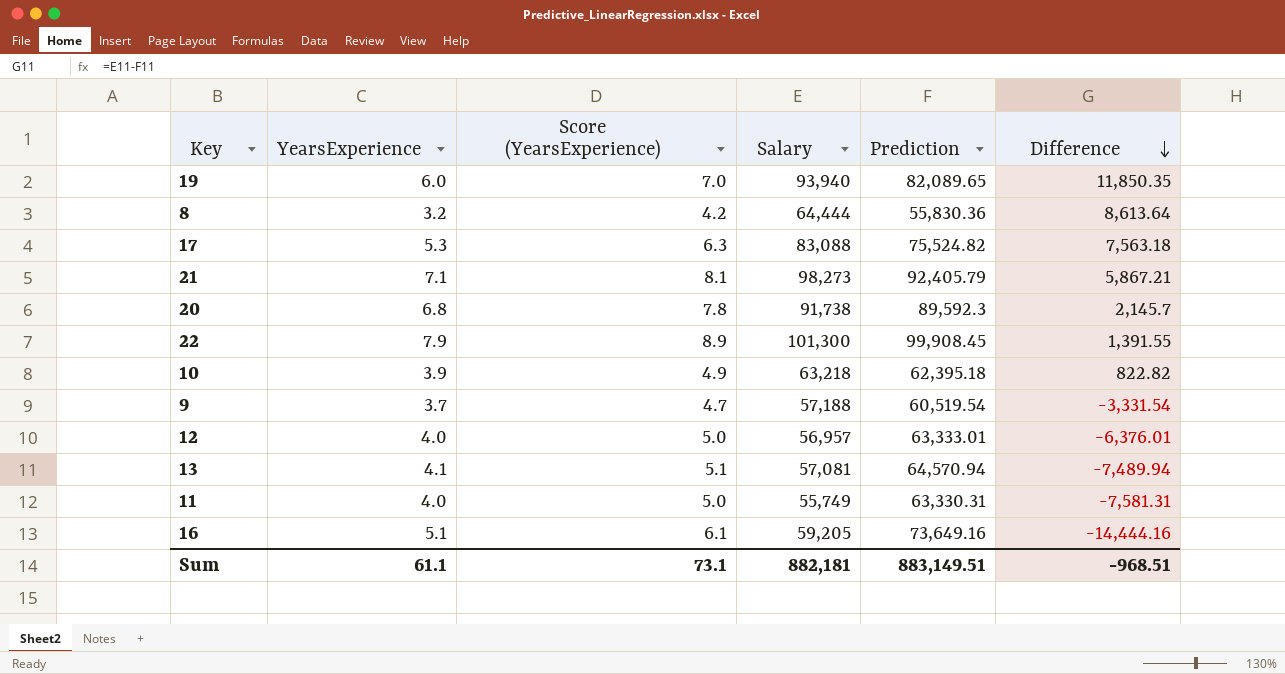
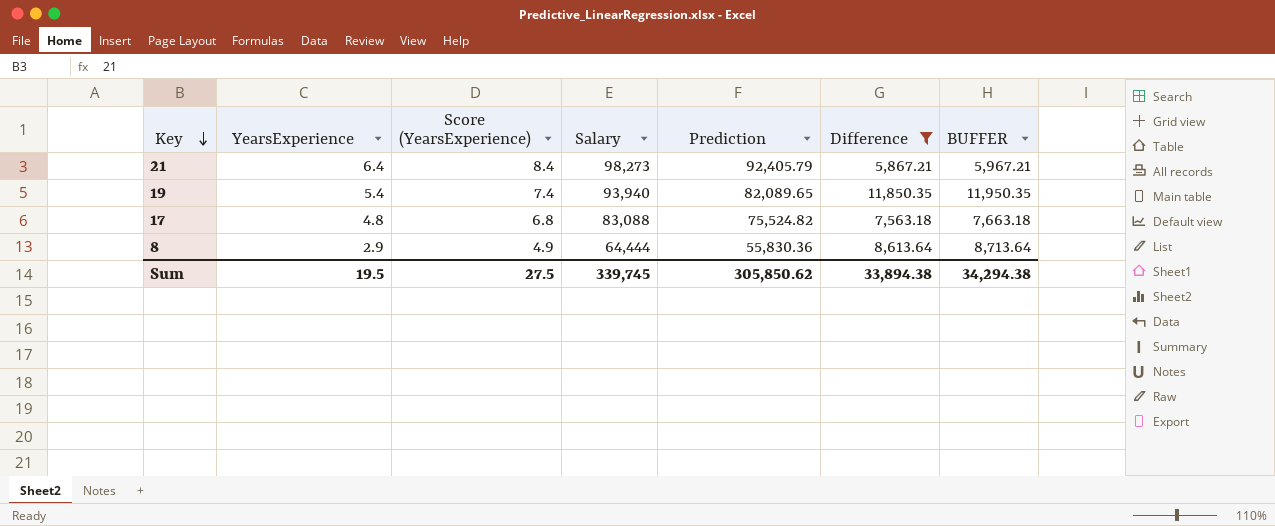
filter: none -> Difference >= 5,867.21
row order: Difference descending -> Key descending
column Score (YearsExperience) | formula: [YearsExperience] + 1 -> [YearsExperience] + 2
column BUFFER | formula: none -> [Difference] + 100
21 | YearsExperience: 7.1 -> 6.4
19 | YearsExperience: 6.0 -> 5.4
17 | YearsExperience: 5.3 -> 4.8
8 | YearsExperience: 3.2 -> 2.9
Sum | YearsExperience: 61.1 -> 19.5
Sum | Score (YearsExperience): 73.1 -> 27.5
Sum | Salary: 882,181 -> 339,745
Sum | Prediction: 883,149.51 -> 305,850.62
Sum | Difference: -968.51 -> 33,894.38

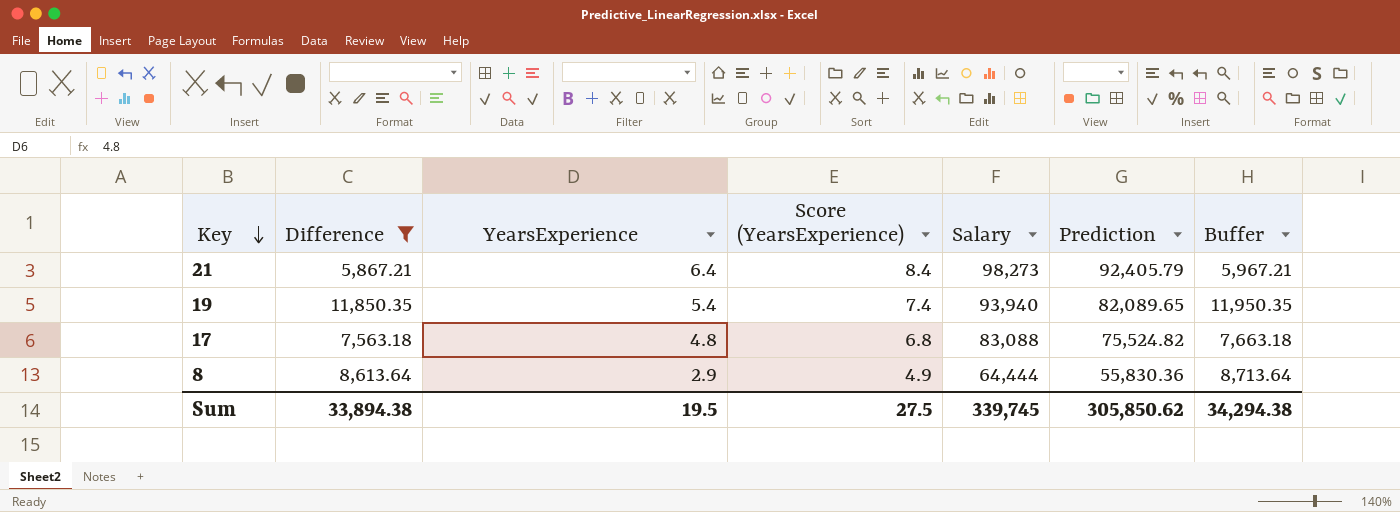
column Difference | position: 6 -> 2
column name: BUFFER -> Buffer

